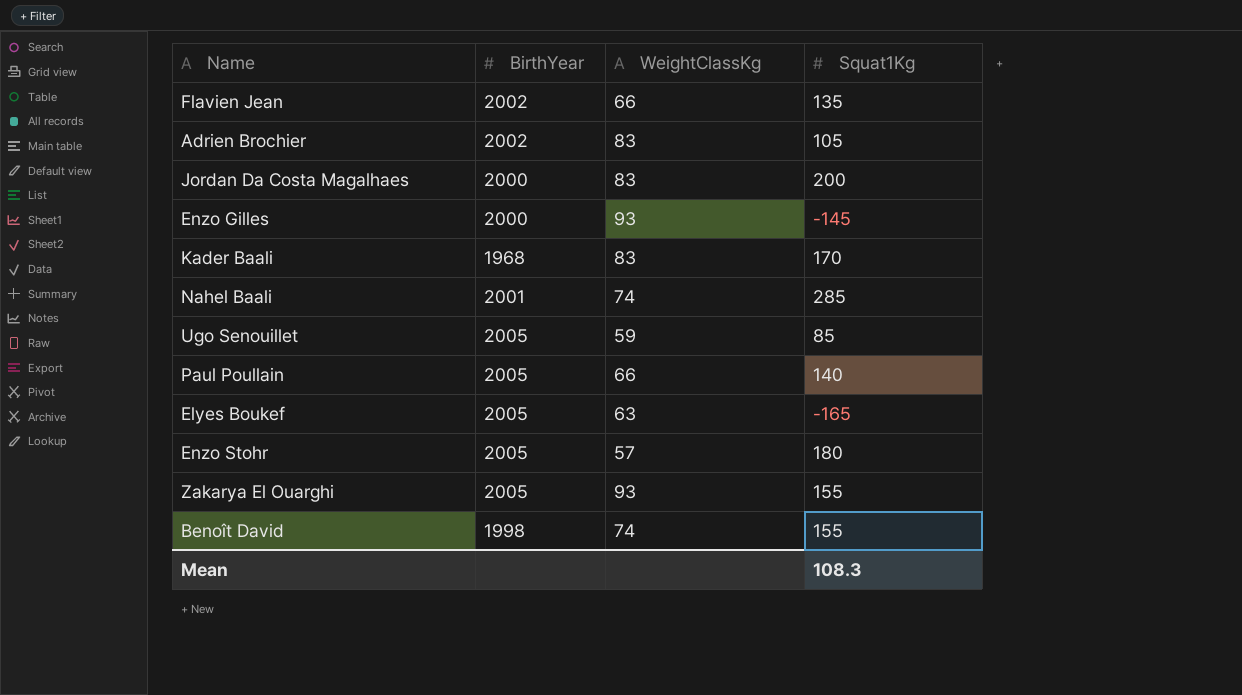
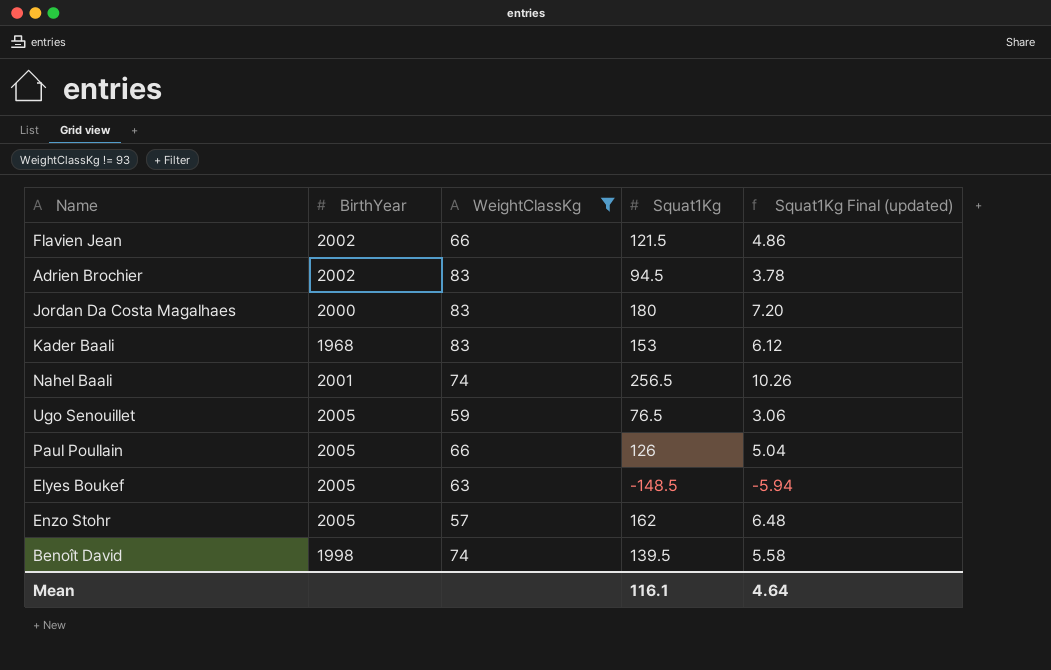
filter: none -> WeightClassKg != 93
column Squat1Kg Final (updated) | formula: none -> [Squat1Kg] * 0.04
Flavien Jean | Squat1Kg: 135 -> 121.5
Adrien Brochier | Squat1Kg: 105 -> 94.5
Jordan Da Costa Magalhaes | Squat1Kg: 200 -> 180
Kader Baali | Squat1Kg: 170 -> 153
Nahel Baali | Squat1Kg: 285 -> 256.5
Ugo Senouillet | Squat1Kg: 85 -> 76.5
Paul Poullain | Squat1Kg: 140 -> 126
Elyes Boukef | Squat1Kg: -165 -> -148.5
Enzo Stohr | Squat1Kg: 180 -> 162
Benoît David | Squat1Kg: 155 -> 139.5
Mean | Squat1Kg: 108.3 -> 116.1

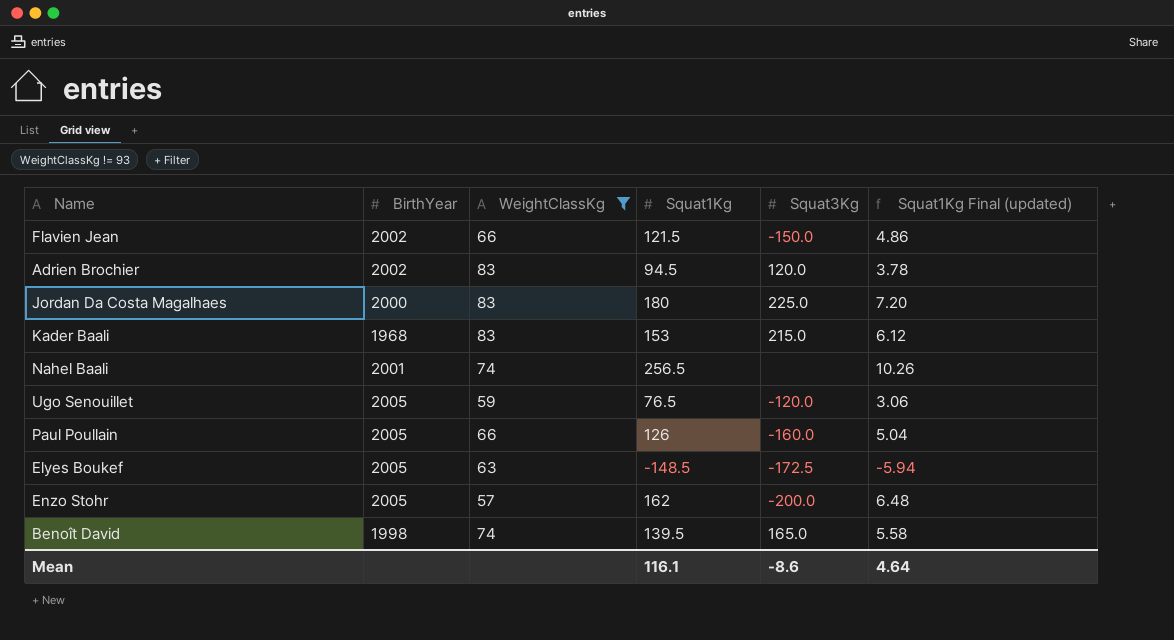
column Squat3Kg | position: none -> 5

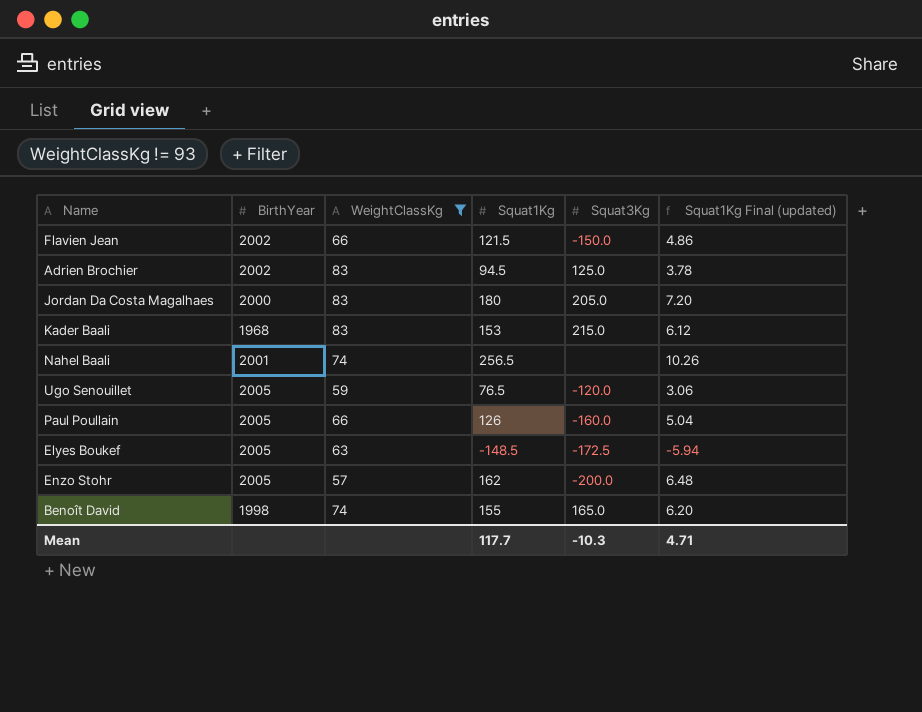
Adrien Brochier | Squat3Kg: 120.0 -> 125.0
Jordan Da Costa Magalhaes | Squat3Kg: 225.0 -> 205.0
Benoît David | Squat1Kg: 139.5 -> 155
Benoît David | Squat1Kg Final (updated): 5.58 -> 6.20
Mean | Squat1Kg: 116.1 -> 117.7
Mean | Squat3Kg: -8.6 -> -10.3
Mean | Squat1Kg Final (updated): 4.64 -> 4.71

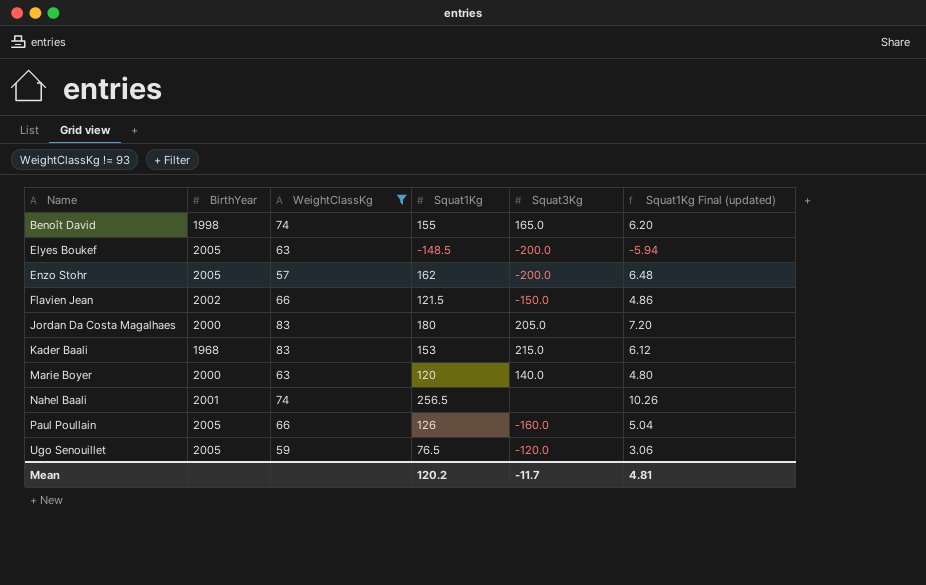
row order: none -> Name ascending
row Adrien Brochier: 2002 | 83 | 94.5 | 125.0 | 3.78 -> none
Elyes Boukef | Squat3Kg: -172.5 -> -200.0
row Marie Boyer: none -> 2000 | 63 | 120 | 140.0 | 4.80
Mean | Squat1Kg: 117.7 -> 120.2
Mean | Squat3Kg: -10.3 -> -11.7
Mean | Squat1Kg Final (updated): 4.71 -> 4.81

